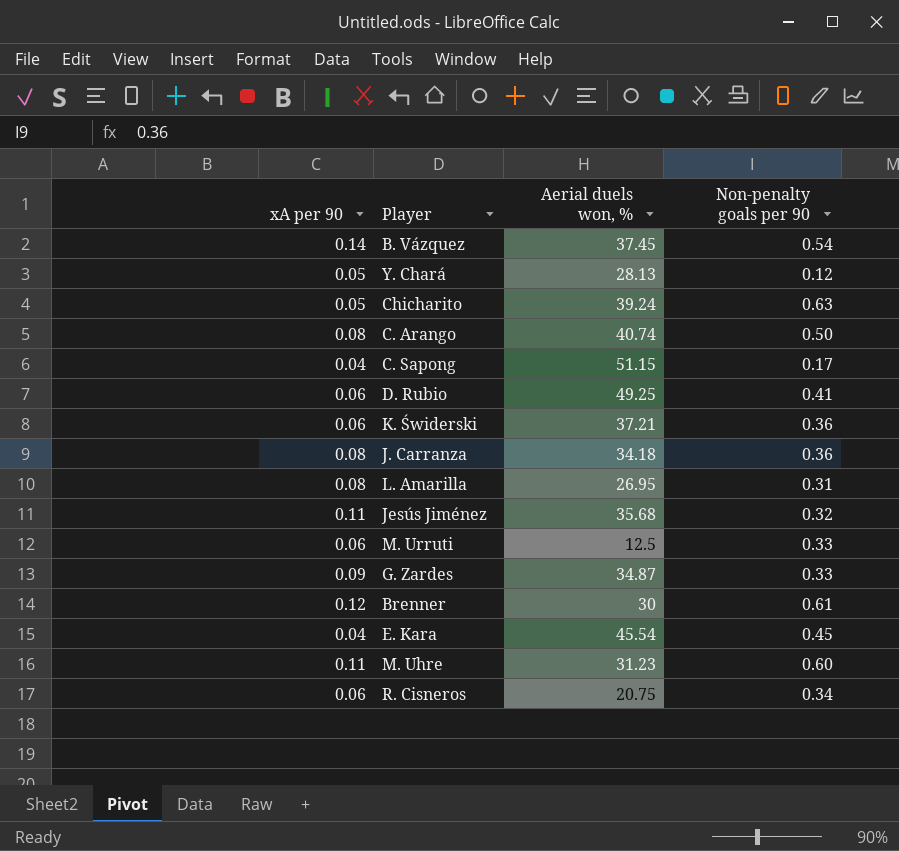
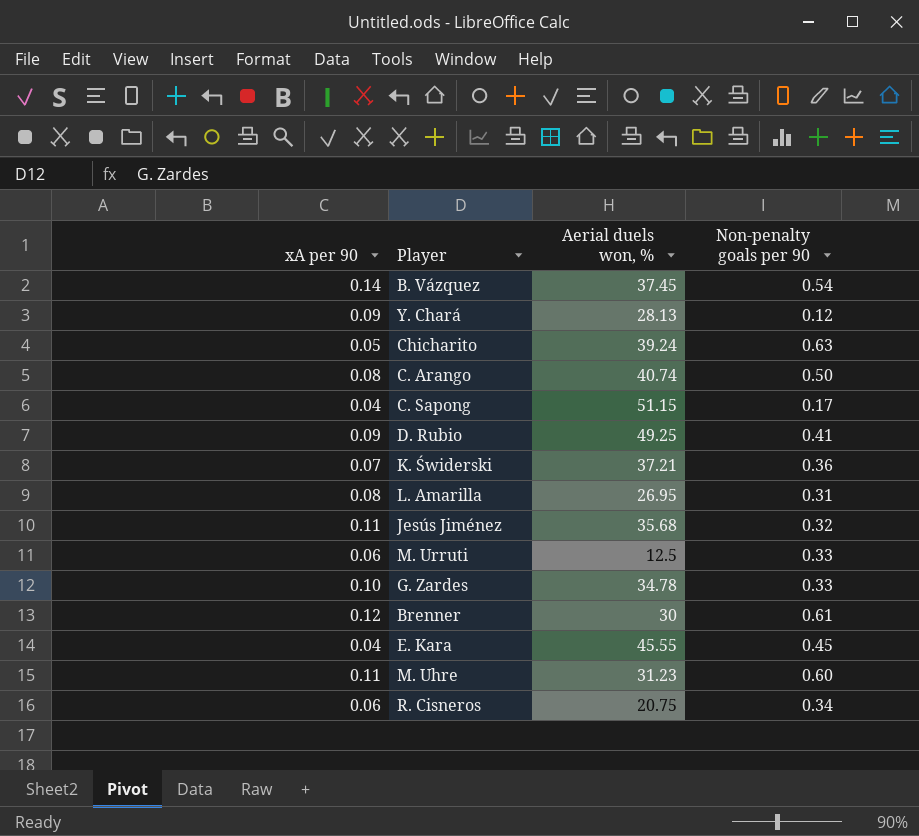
row J. Carranza: 0.08 | 34.18 | 0.36 -> none
Y. Chará | xA per 90: 0.05 -> 0.09
D. Rubio | xA per 90: 0.06 -> 0.09
K. Świderski | xA per 90: 0.06 -> 0.07
G. Zardes | xA per 90: 0.09 -> 0.10
G. Zardes | Aerial duels won, %: 34.87 -> 34.78
E. Kara | Aerial duels won, %: 45.54 -> 45.55

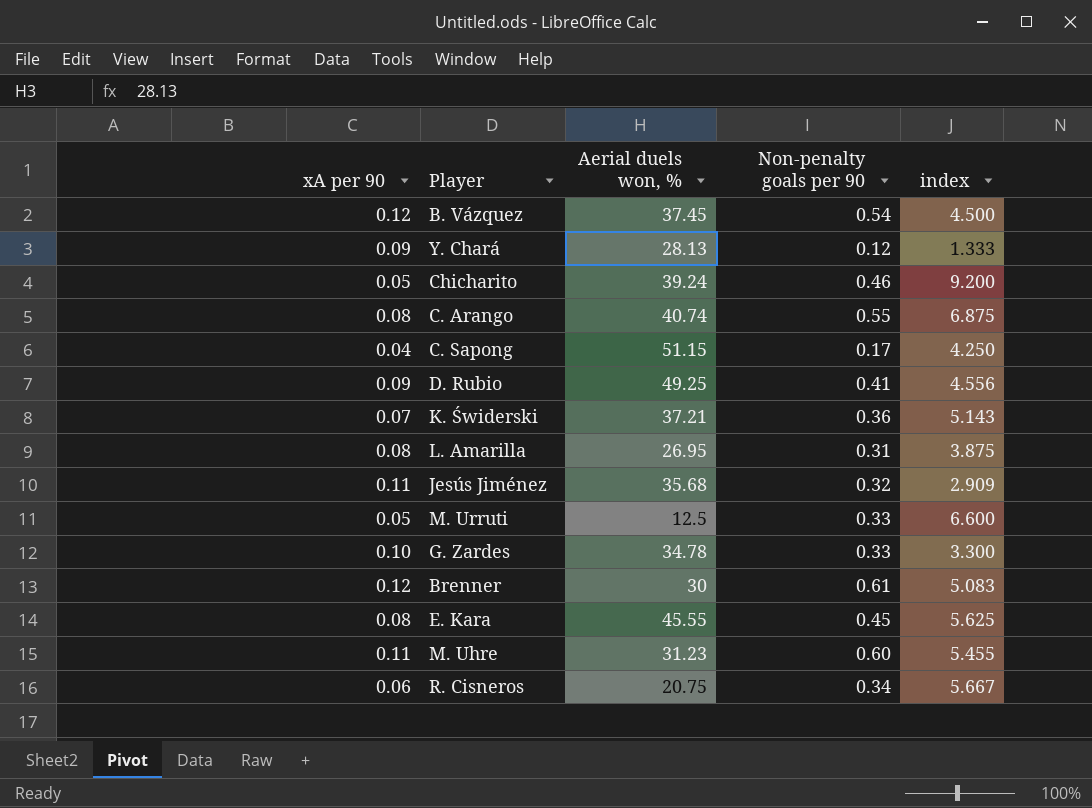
column index | formula: none -> [Non-penalty goals per 90] / [xA per 90]
B. Vázquez | xA per 90: 0.14 -> 0.12
Chicharito | Non-penalty goals per 90: 0.63 -> 0.46
C. Arango | Non-penalty goals per 90: 0.50 -> 0.55
M. Urruti | xA per 90: 0.06 -> 0.05
E. Kara | xA per 90: 0.04 -> 0.08

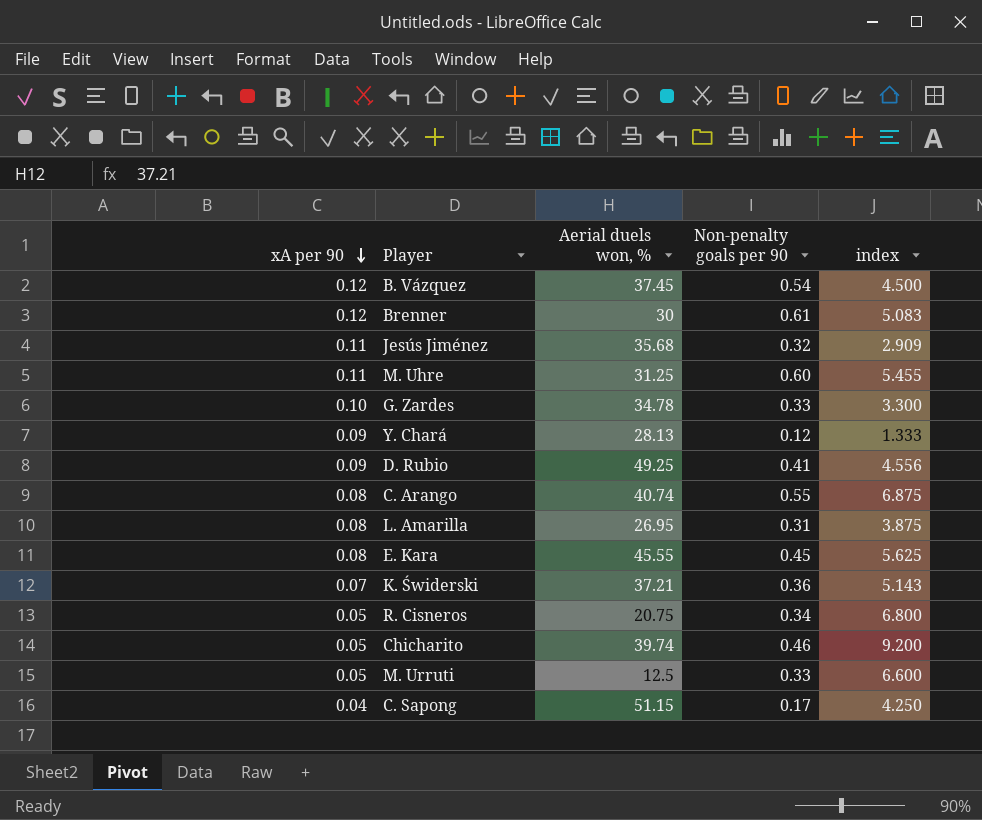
row order: none -> xA per 90 descending
M. Uhre | Aerial duels won, %: 31.23 -> 31.25
R. Cisneros | xA per 90: 0.06 -> 0.05
R. Cisneros | index: 5.667 -> 6.800
Chicharito | Aerial duels won, %: 39.24 -> 39.74

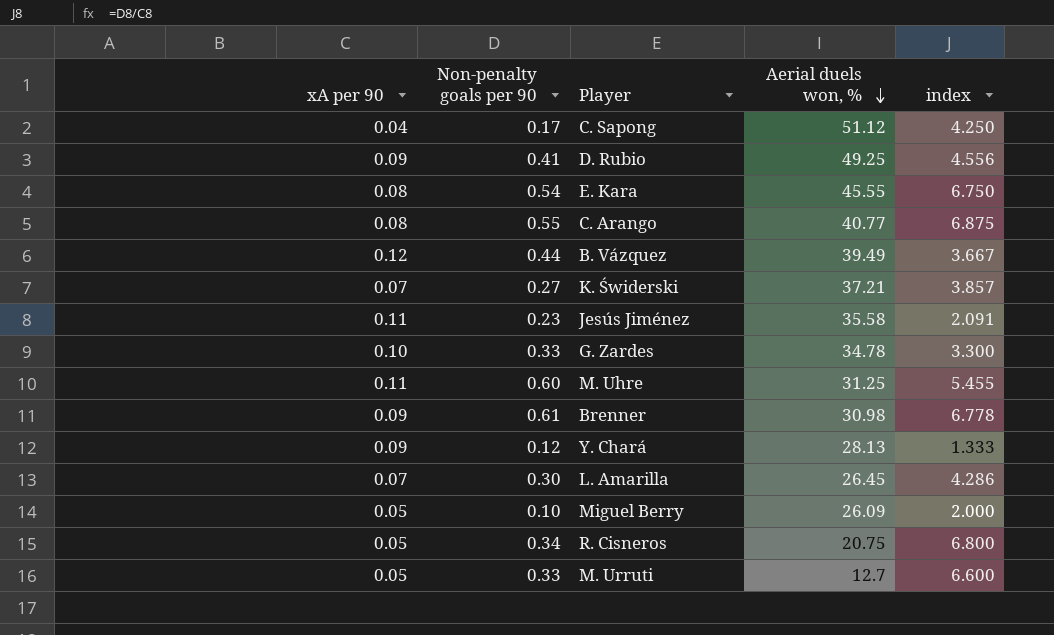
row order: xA per 90 descending -> Aerial duels won, % descending
column Non-penalty goals per 90 | position: 4 -> 2
row Chicharito: 0.05 | 39.74 | 0.46 | 9.200 -> none
C. Sapong | Aerial duels won, %: 51.15 -> 51.12
E. Kara | Non-penalty goals per 90: 0.45 -> 0.54
E. Kara | index: 5.625 -> 6.750
C. Arango | Aerial duels won, %: 40.74 -> 40.77
B. Vázquez | Non-penalty goals per 90: 0.54 -> 0.44
B. Vázquez | Aerial duels won, %: 37.45 -> 39.49
B. Vázquez | index: 4.500 -> 3.667
K. Świderski | Non-penalty goals per 90: 0.36 -> 0.27
K. Świderski | index: 5.143 -> 3.857
Jesús Jiménez | Non-penalty goals per 90: 0.32 -> 0.23
Jesús Jiménez | Aerial duels won, %: 35.68 -> 35.58
Jesús Jiménez | index: 2.909 -> 2.091
Brenner | xA per 90: 0.12 -> 0.09
Brenner | Aerial duels won, %: 30 -> 30.98
Brenner | index: 5.083 -> 6.778
L. Amarilla | xA per 90: 0.08 -> 0.07
L. Amarilla | Non-penalty goals per 90: 0.31 -> 0.30
L. Amarilla | Aerial duels won, %: 26.95 -> 26.45
L. Amarilla | index: 3.875 -> 4.286
row Miguel Berry: none -> 0.05 | 0.10 | 26.09 | 2.000
M. Urruti | Aerial duels won, %: 12.5 -> 12.7

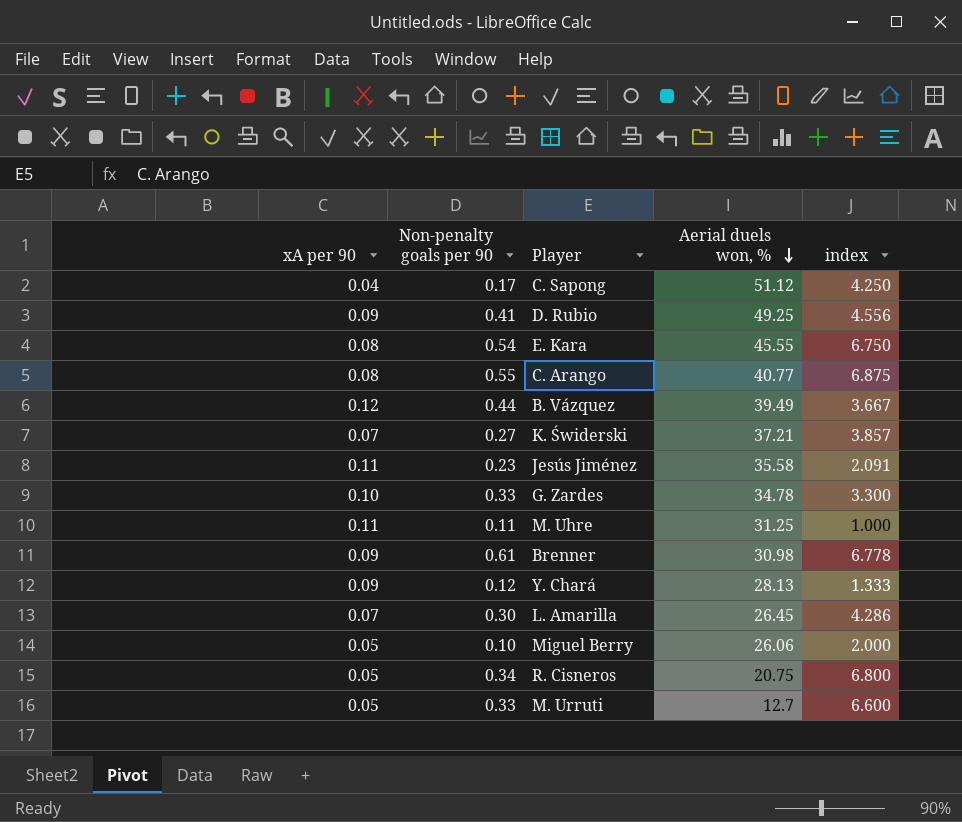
M. Uhre | Non-penalty goals per 90: 0.60 -> 0.11
M. Uhre | index: 5.455 -> 1.000
Miguel Berry | Aerial duels won, %: 26.09 -> 26.06

